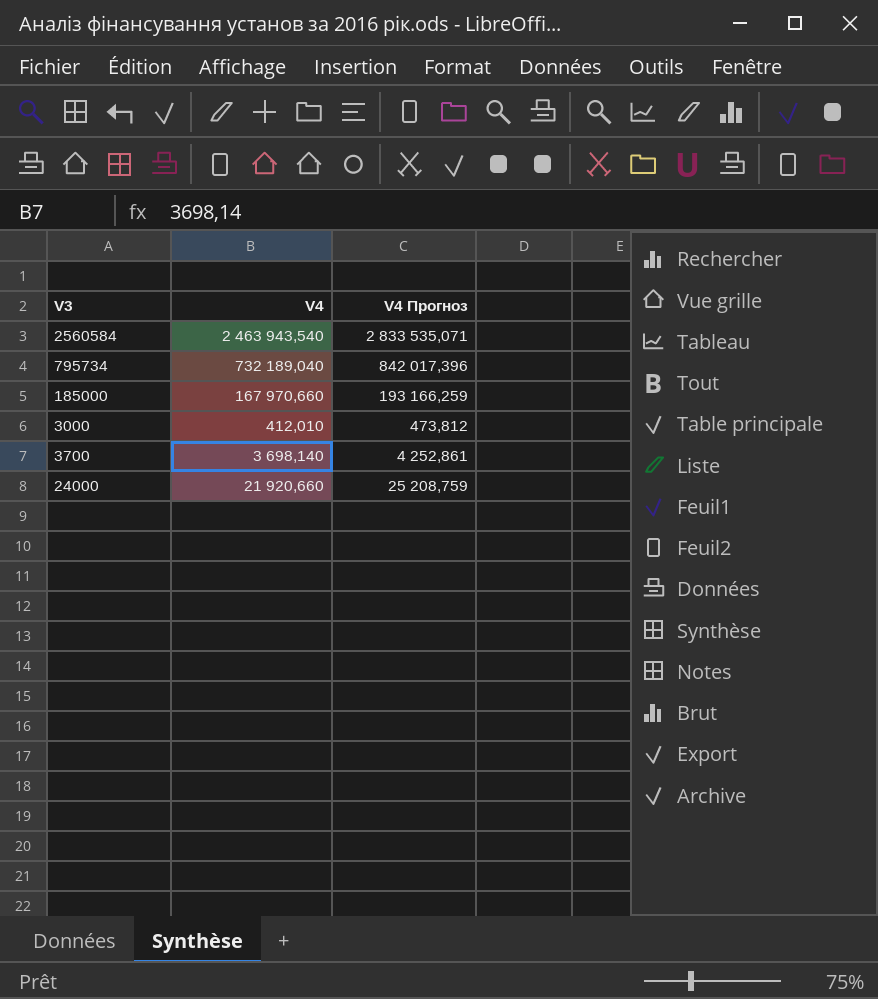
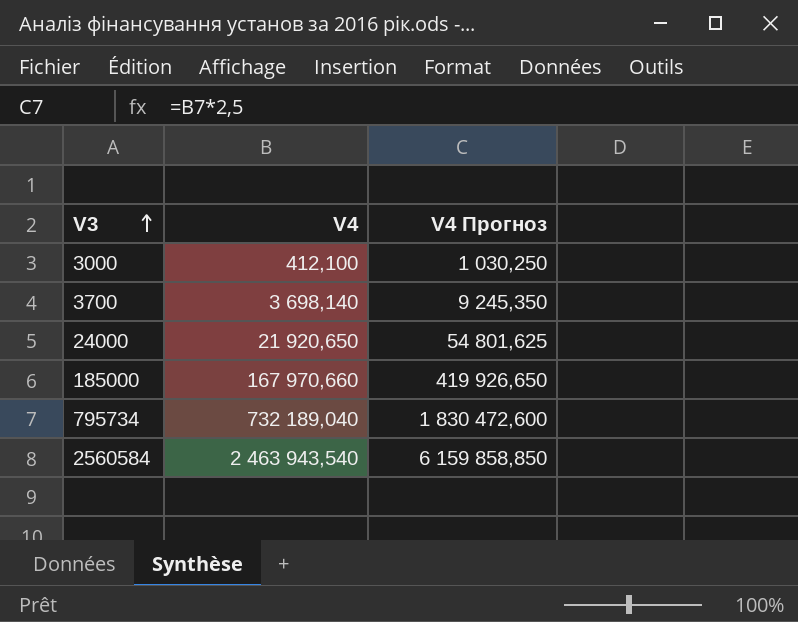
row order: none -> V3 ascending
column V4 Прогноз | formula: [V4] * 1,15 -> [V4] * 2,5
3000 | V4: 412,010 -> 412,100
24000 | V4: 21 920,660 -> 21 920,650

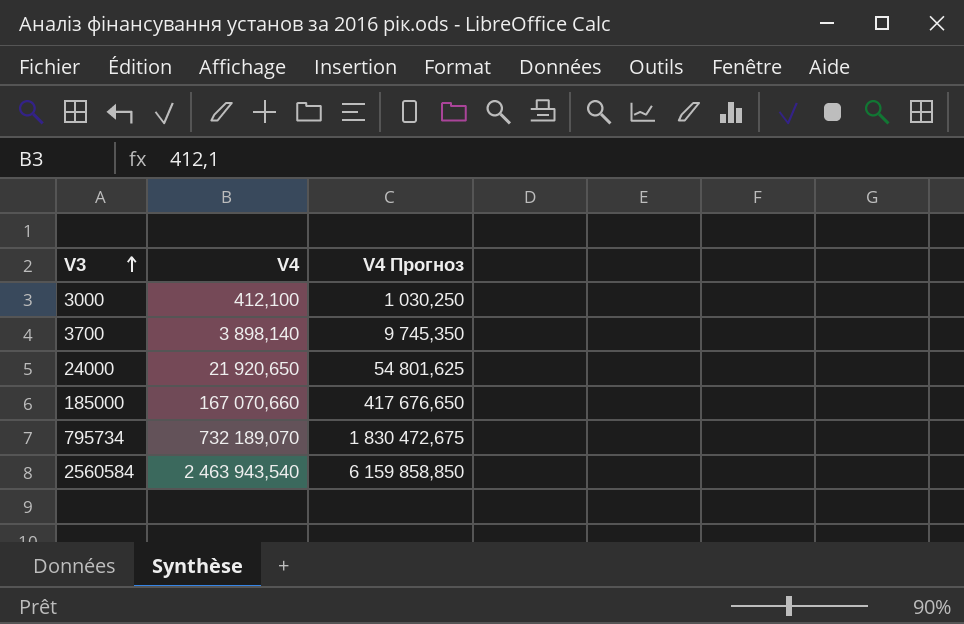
3700 | V4: 3 698,140 -> 3 898,140
3700 | V4 Прогноз: 9 245,350 -> 9 745,350
185000 | V4: 167 970,660 -> 167 070,660
185000 | V4 Прогноз: 419 926,650 -> 417 676,650
795734 | V4: 732 189,040 -> 732 189,070
795734 | V4 Прогноз: 1 830 472,600 -> 1 830 472,675

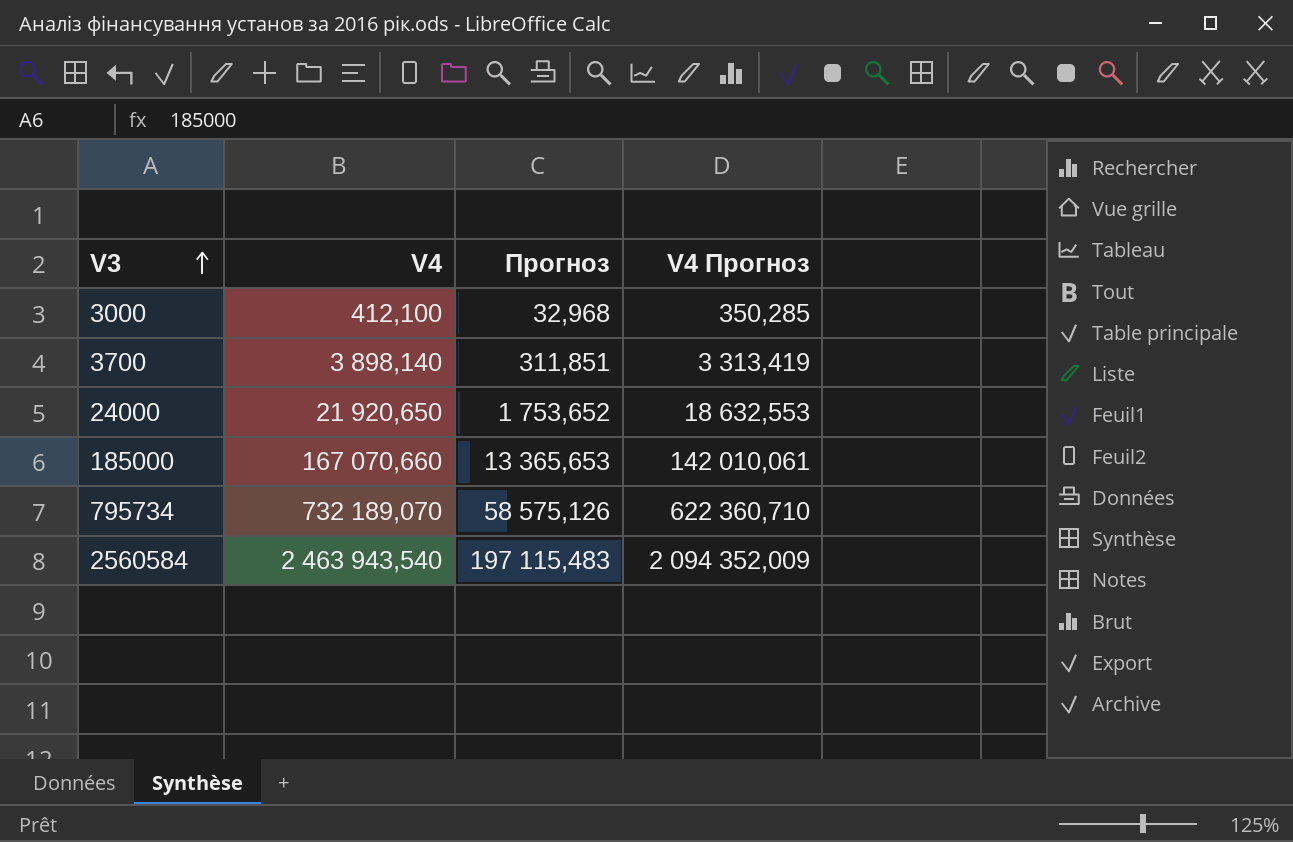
column Прогноз | formula: none -> [V4] * 0,08
column V4 Прогноз | formula: [V4] * 2,5 -> [V4] * 0,85

